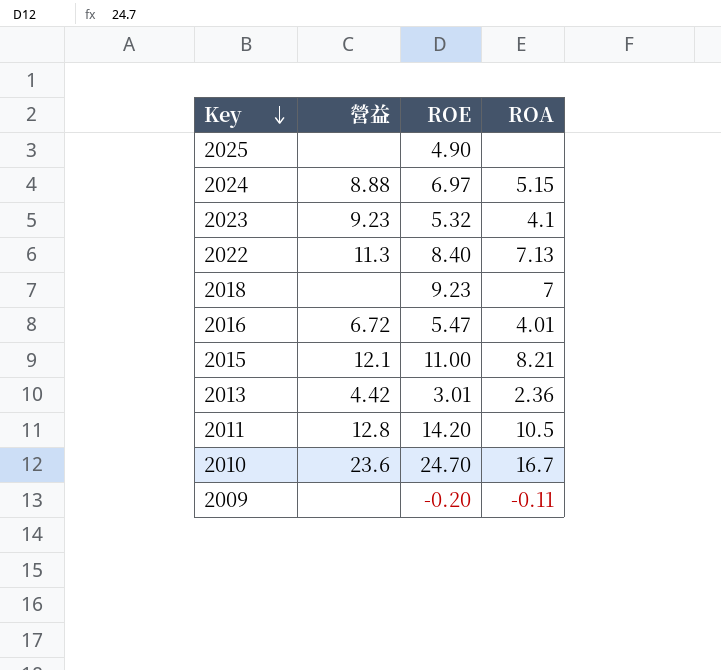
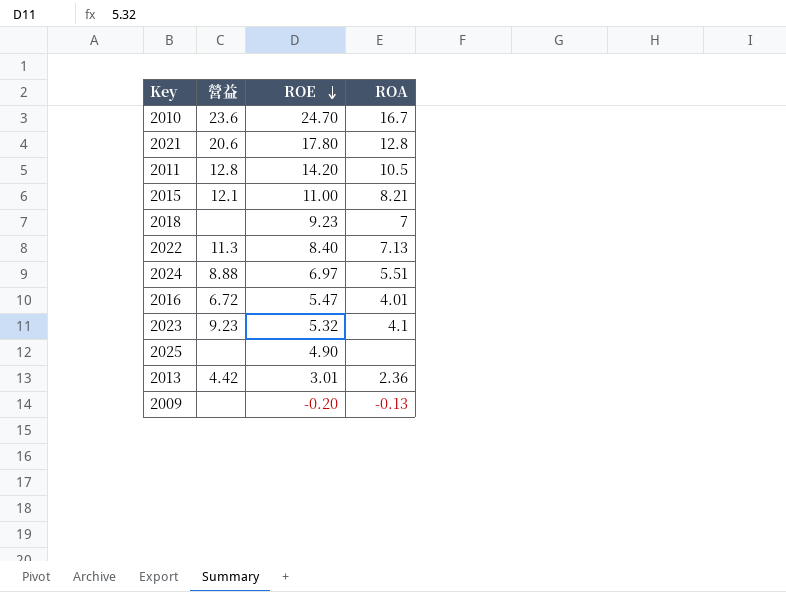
row order: Key descending -> ROE descending
row 2021: none -> 20.6 | 17.80 | 12.8
2024 | ROA: 5.15 -> 5.51
2009 | ROA: -0.11 -> -0.13

